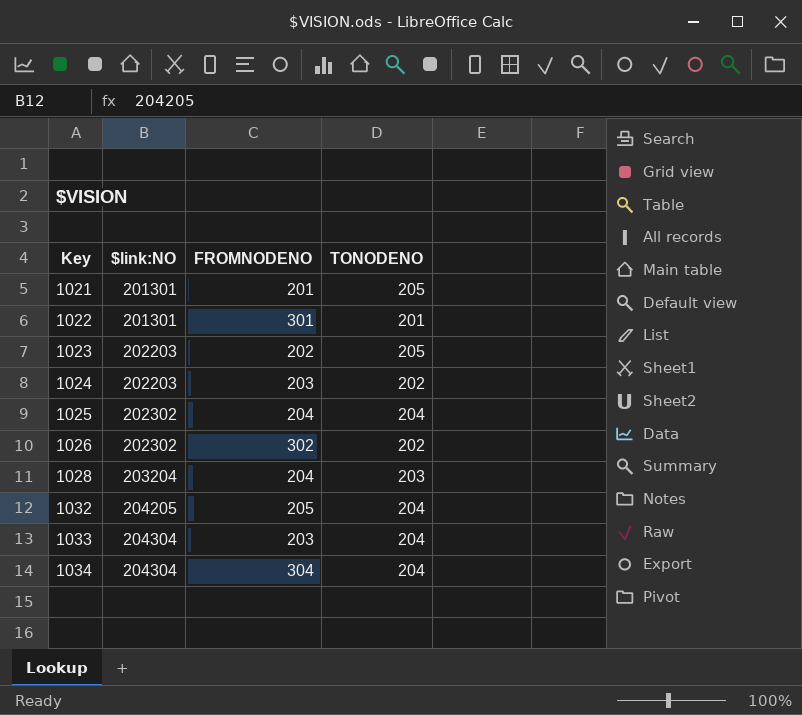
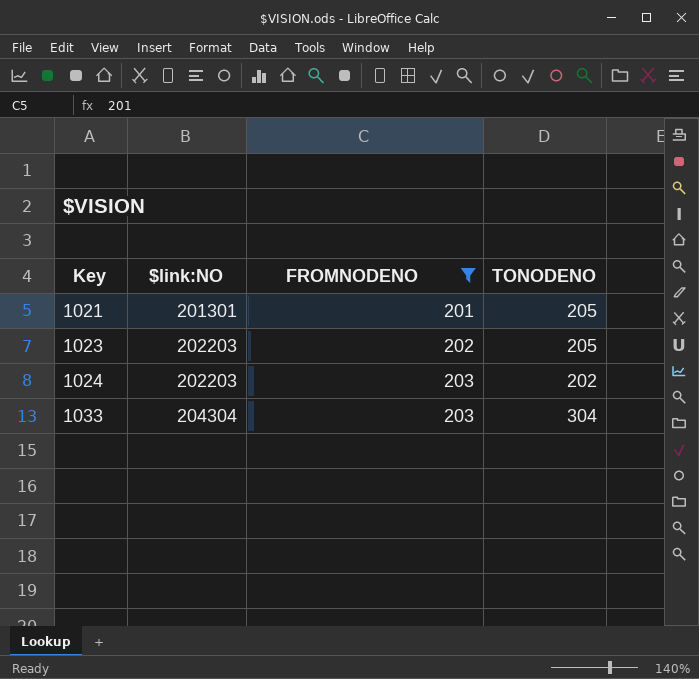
filter: none -> FROMNODENO <= 203
1033 | TONODENO: 204 -> 304

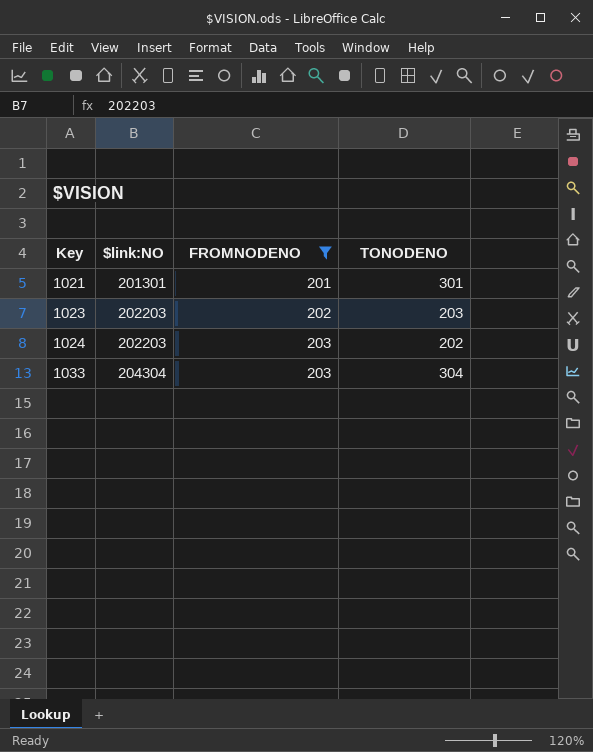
1021 | TONODENO: 205 -> 301
1023 | TONODENO: 205 -> 203

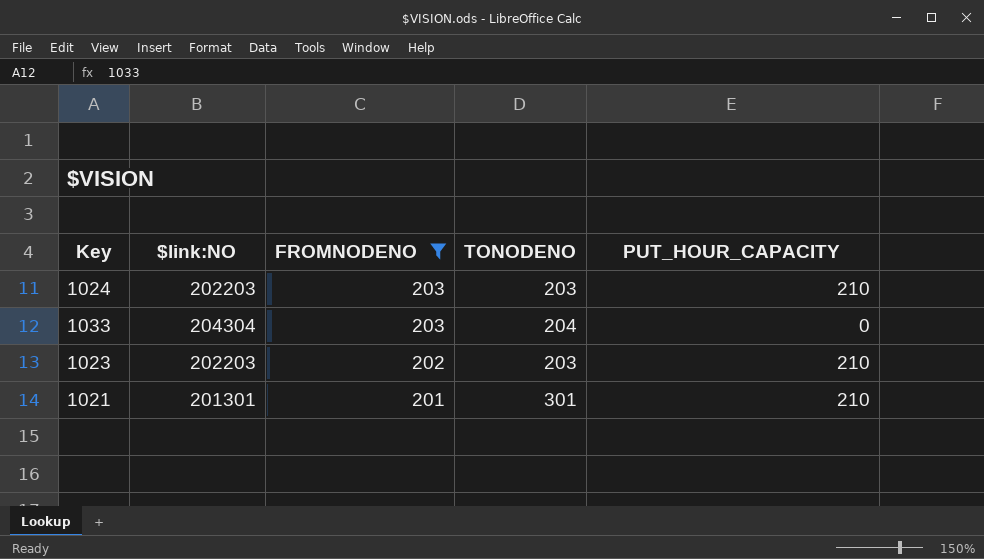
row order: Key ascending -> FROMNODENO descending
column PUT_HOUR_CAPACITY | position: none -> 5
1024 | TONODENO: 202 -> 203
1033 | TONODENO: 304 -> 204

